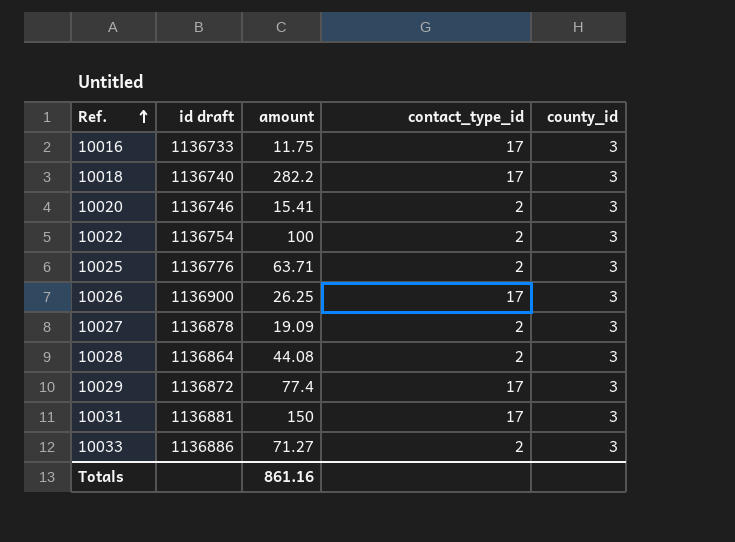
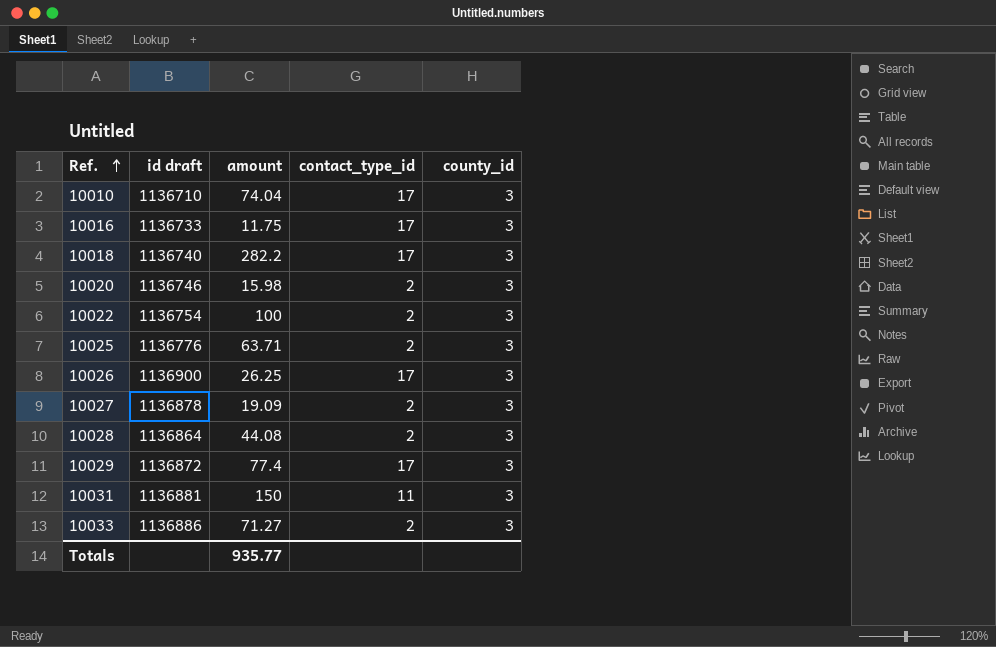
row 10010: none -> 1136710 | 74.04 | 17 | 3
10020 | amount: 15.41 -> 15.98
10031 | contact_type_id: 17 -> 11
Totals | amount: 861.16 -> 935.77

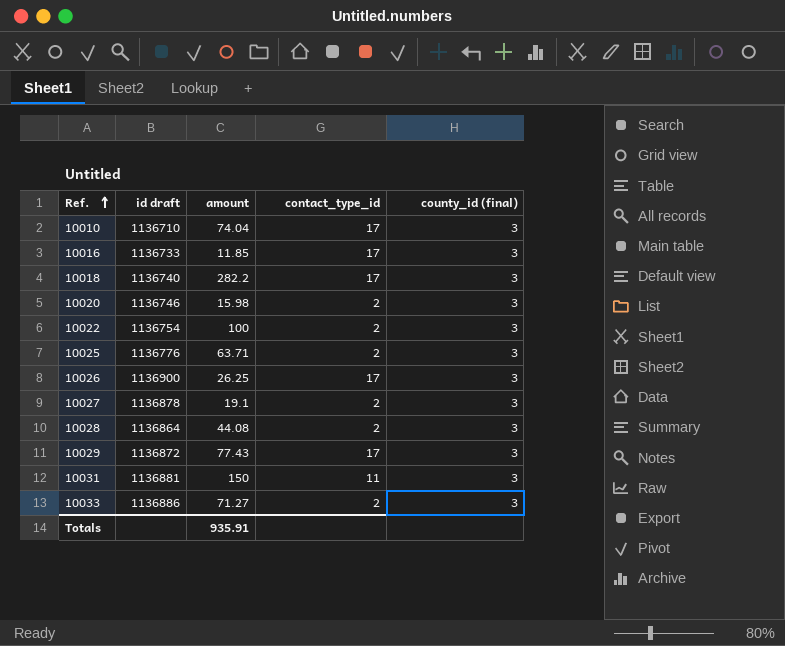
column name: county_id -> county_id (final)
10016 | amount: 11.75 -> 11.85
10027 | amount: 19.09 -> 19.1
10029 | amount: 77.4 -> 77.43
Totals | amount: 935.77 -> 935.91

